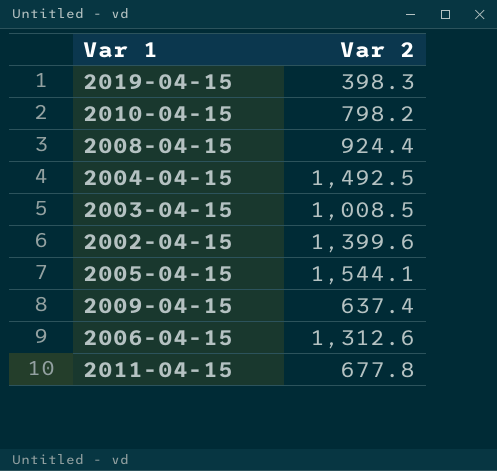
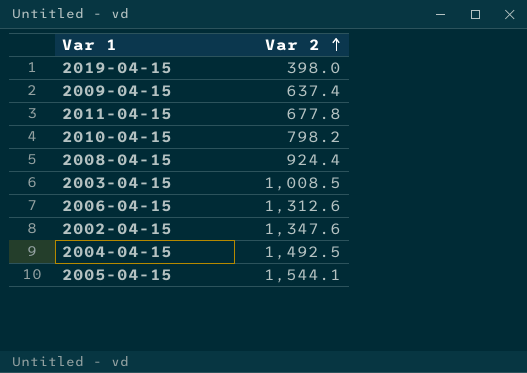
row order: none -> Var 2 ascending
2019-04-15 | Var 2: 398.3 -> 398.0
2002-04-15 | Var 2: 1,399.6 -> 1,347.6

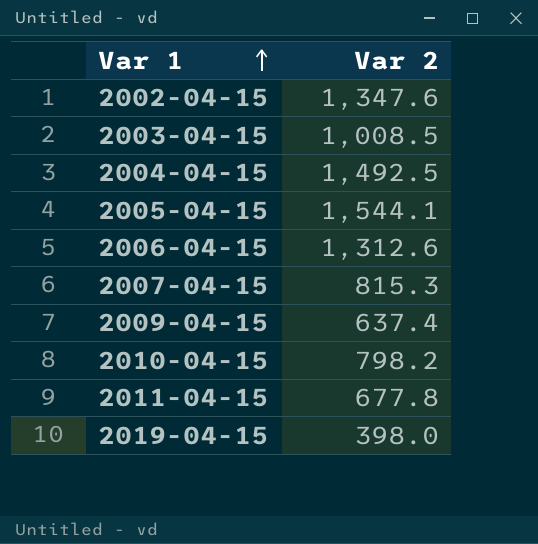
row order: Var 2 ascending -> Var 1 ascending
row 2008-04-15: 924.4 -> none
row 2007-04-15: none -> 815.3

